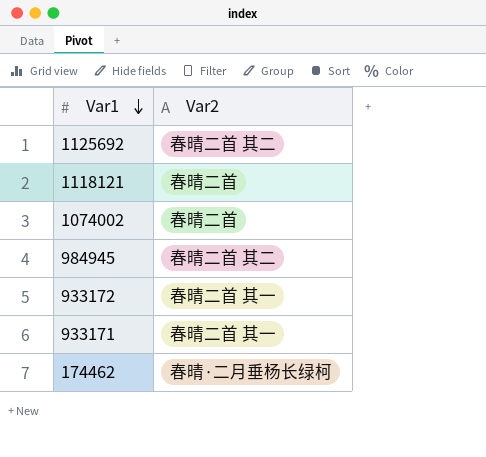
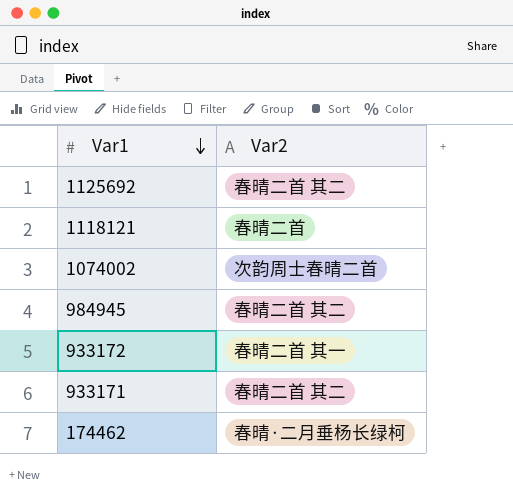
1074002 | Var2: 春晴二首 -> 次韵周士春晴二首
933171 | Var2: 春晴二首 其一 -> 春晴二首 其二

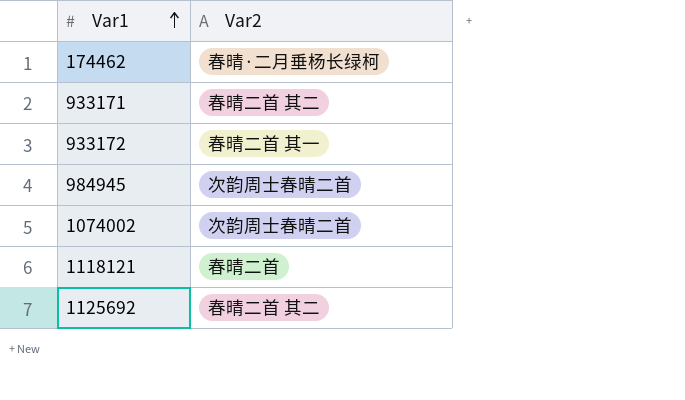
row order: Var1 descending -> Var1 ascending
984945 | Var2: 春晴二首 其二 -> 次韵周士春晴二首

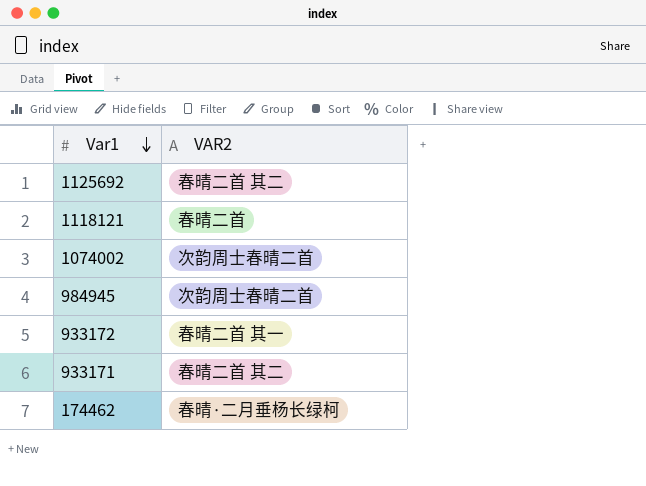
row order: Var1 ascending -> Var1 descending
column name: Var2 -> VAR2

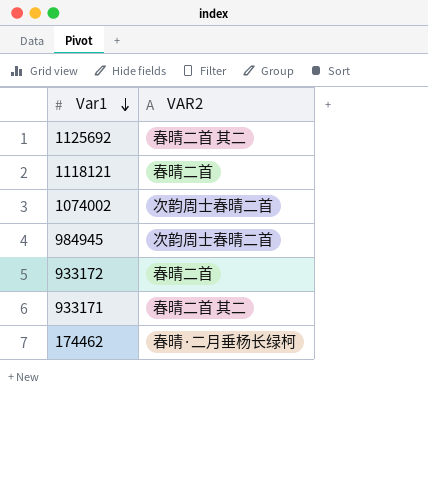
933172 | VAR2: 春晴二首 其一 -> 春晴二首

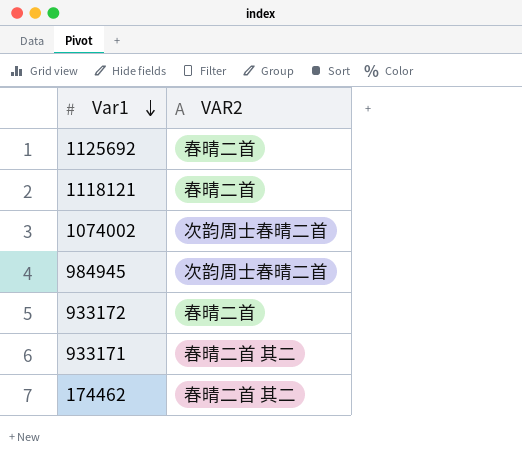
1125692 | VAR2: 春晴二首 其二 -> 春晴二首
174462 | VAR2: 春晴·二月垂杨长绿柯 -> 春晴二首 其二

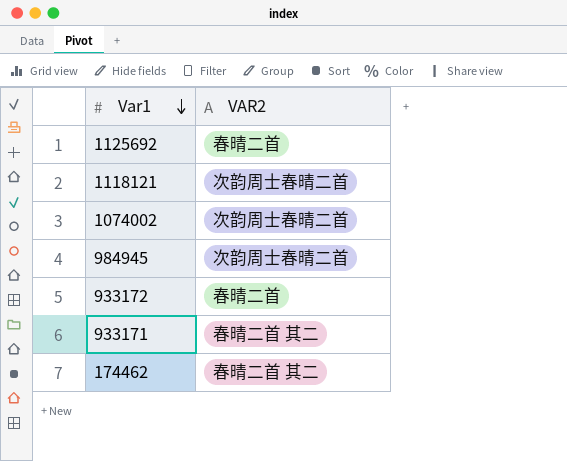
1118121 | VAR2: 春晴二首 -> 次韵周士春晴二首

